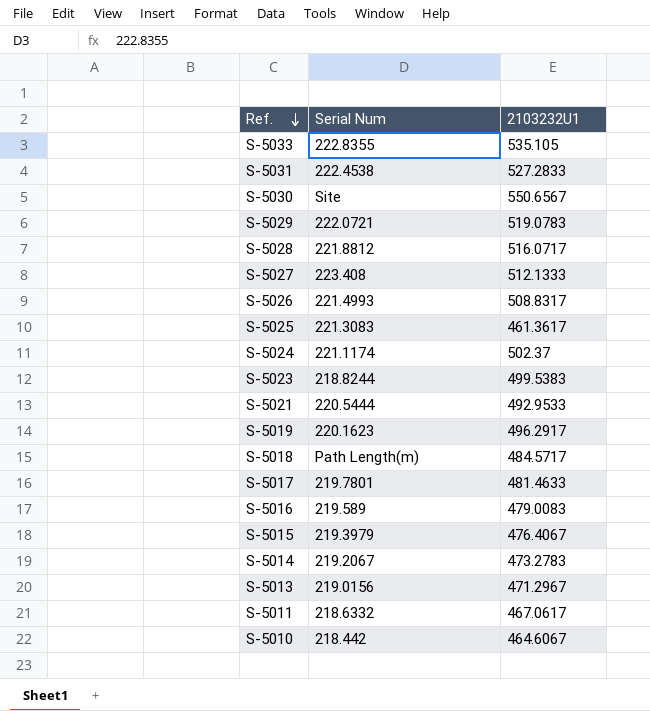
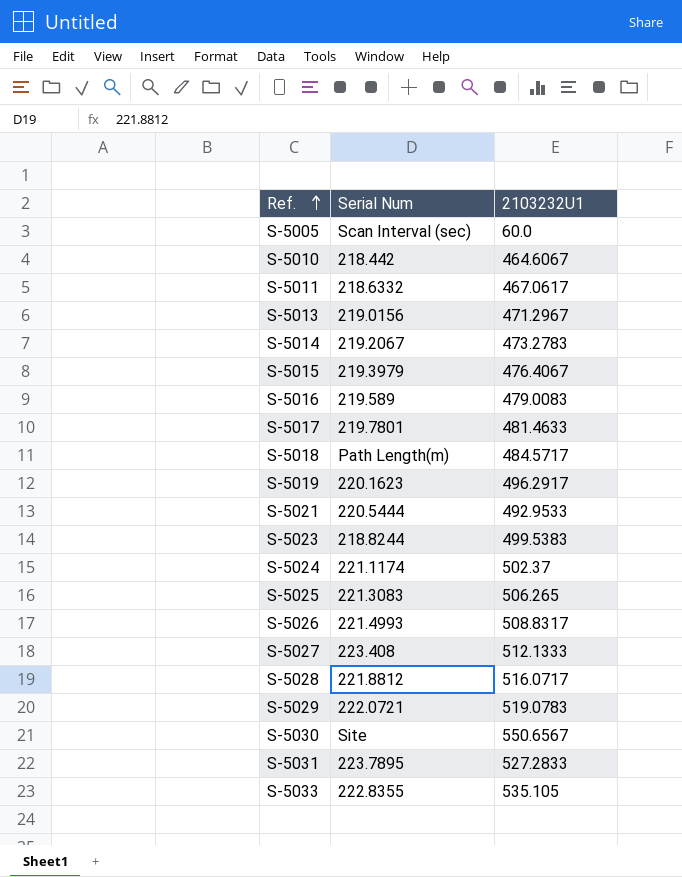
row order: Ref. descending -> Ref. ascending
row S-5005: none -> Scan Interval (sec) | 60.0
S-5025 | 2103232U1: 461.3617 -> 506.265
S-5031 | Serial Num: 222.4538 -> 223.7895

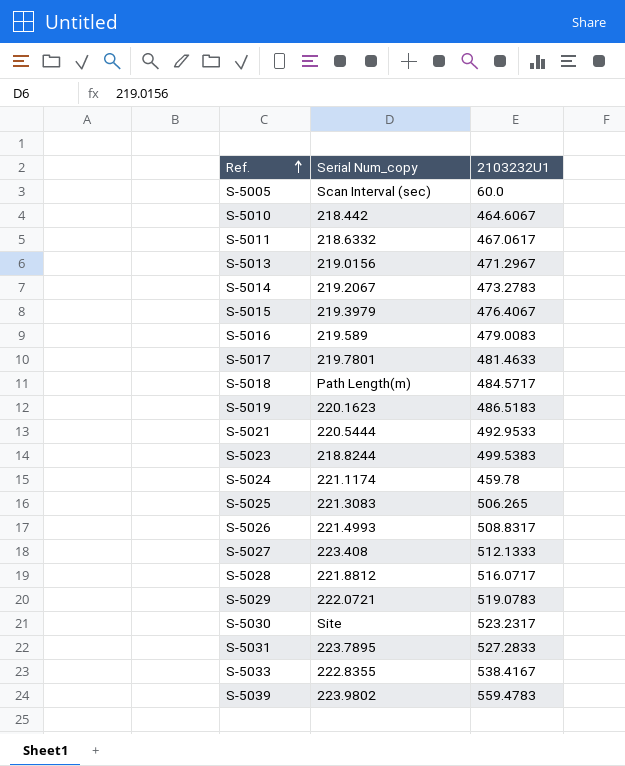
column name: Serial Num -> Serial Num_copy
S-5019 | 2103232U1: 496.2917 -> 486.5183
S-5024 | 2103232U1: 502.37 -> 459.78
S-5030 | 2103232U1: 550.6567 -> 523.2317
S-5033 | 2103232U1: 535.105 -> 538.4167
row S-5039: none -> 223.9802 | 559.4783

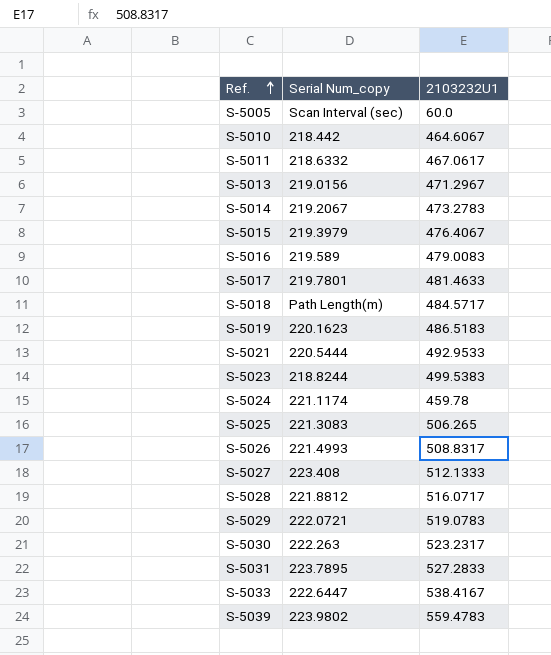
S-5030 | Serial Num_copy: Site -> 222.263
S-5033 | Serial Num_copy: 222.8355 -> 222.6447

